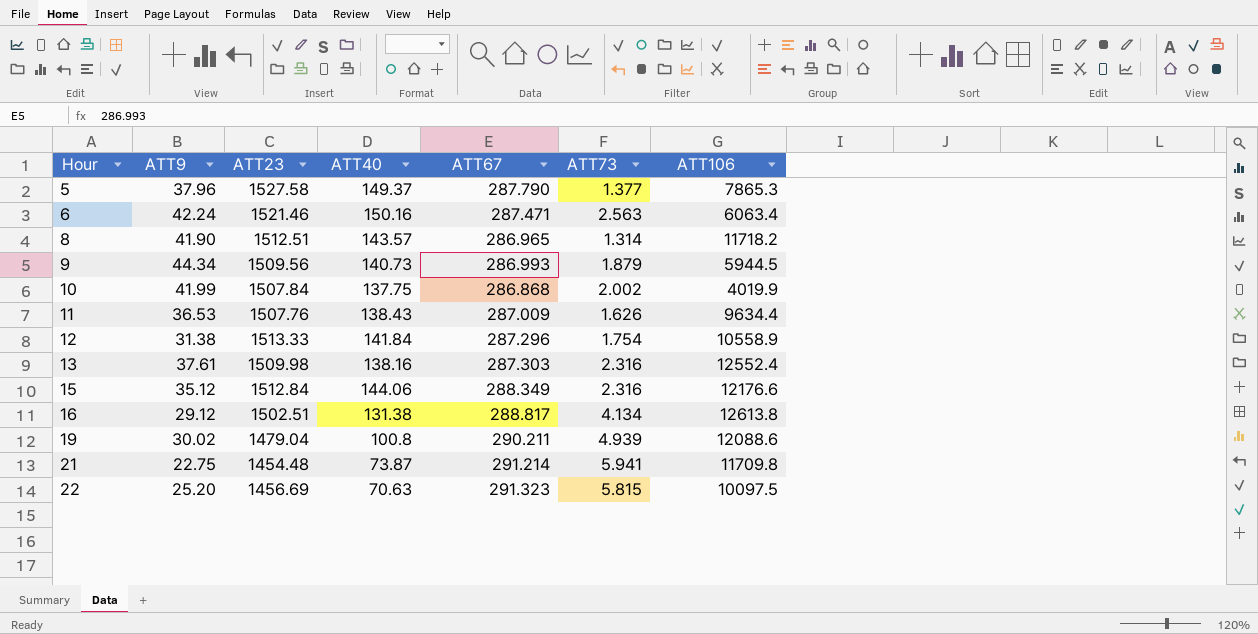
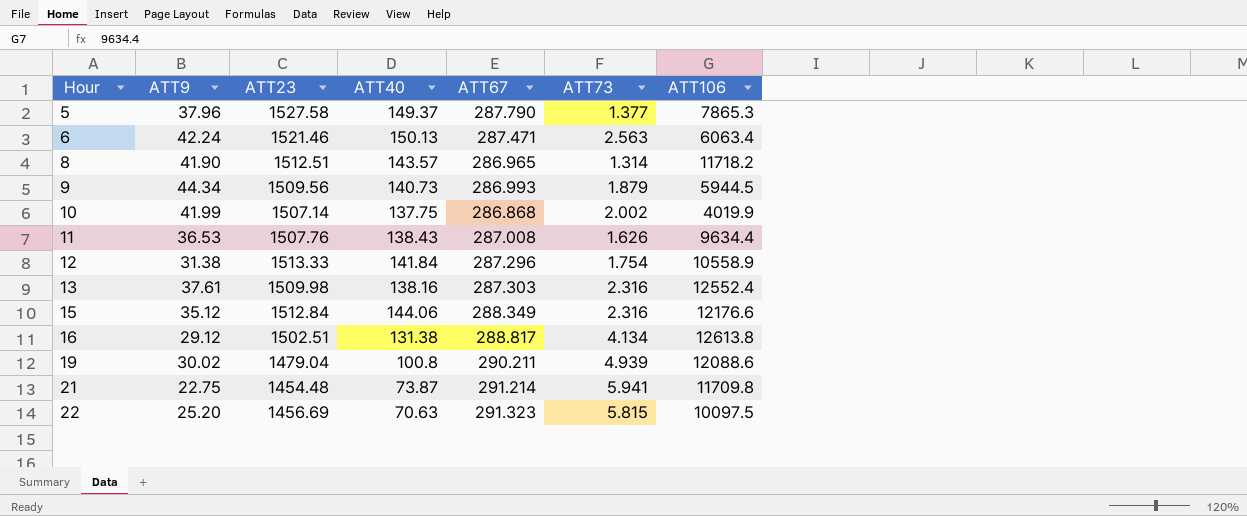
6 | ATT40: 150.16 -> 150.13
10 | ATT23: 1507.84 -> 1507.14
11 | ATT67: 287.009 -> 287.008

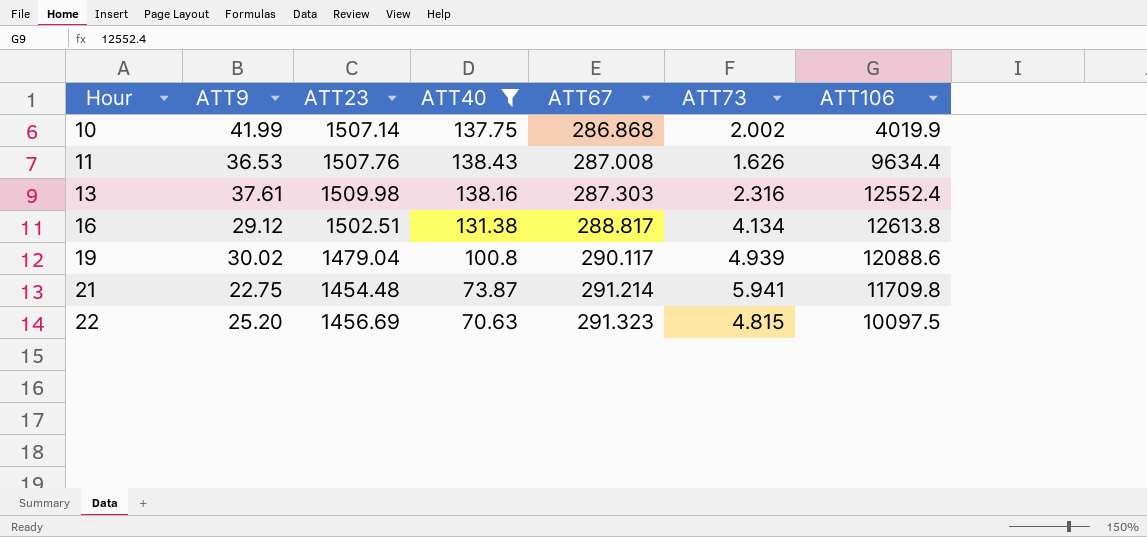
filter: none -> ATT40 <= 138.43
19 | ATT67: 290.211 -> 290.117
22 | ATT73: 5.815 -> 4.815

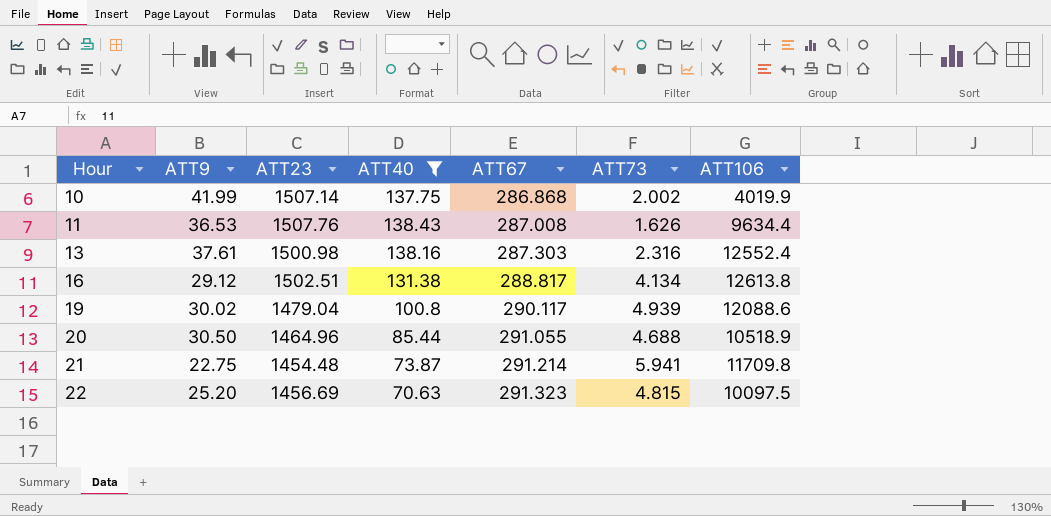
13 | ATT23: 1509.98 -> 1500.98
row 20: none -> 30.50 | 1464.96 | 85.44 | 291.055 | 4.688 | 10518.9

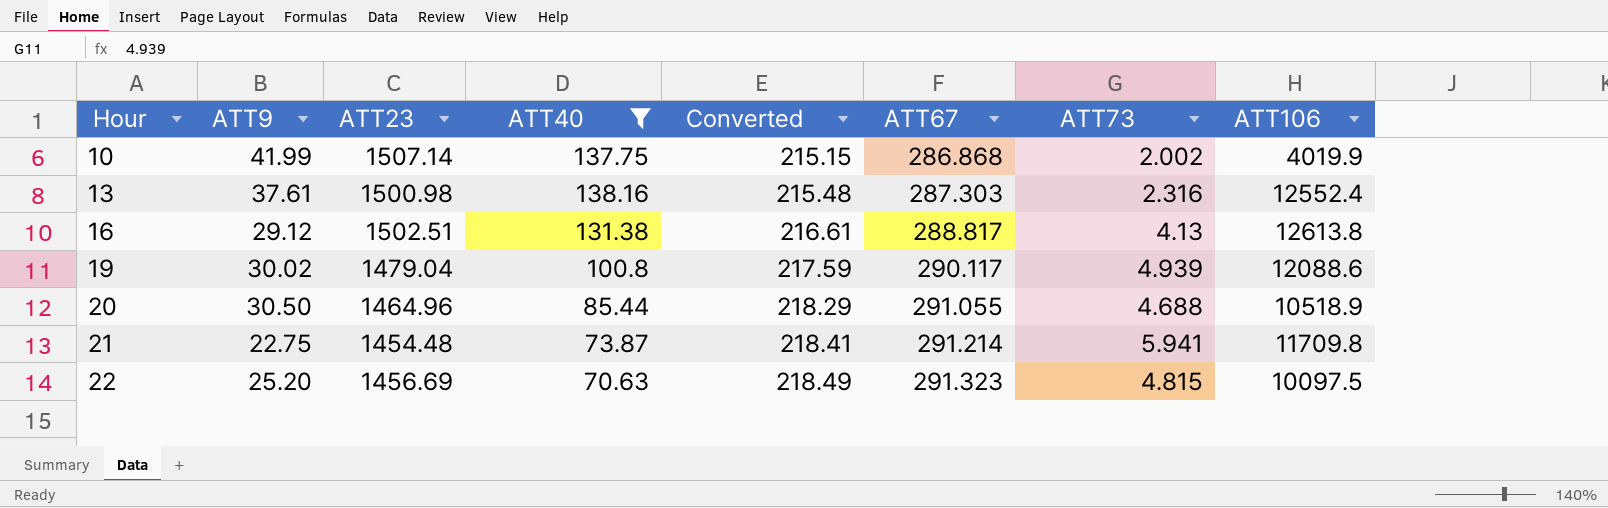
column Converted | formula: none -> [ATT67] * 0.75
row 11: 36.53 | 1507.76 | 138.43 | 287.008 | 1.626 | 9634.4 -> none
16 | ATT73: 4.134 -> 4.13

